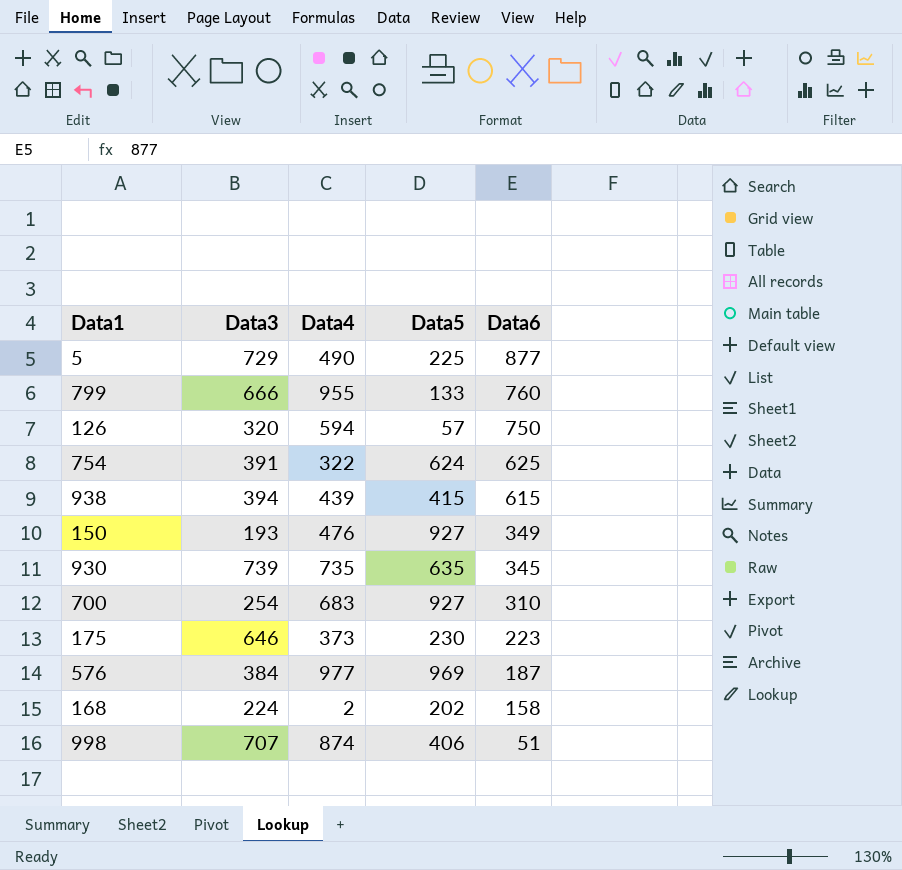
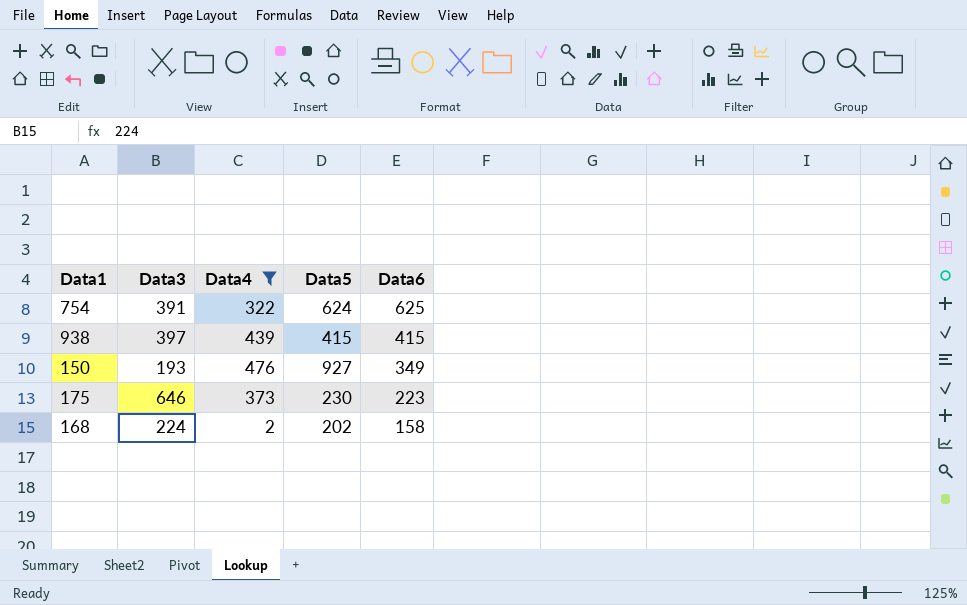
filter: none -> Data4 <= 476
938 | Data3: 394 -> 397
938 | Data6: 615 -> 415

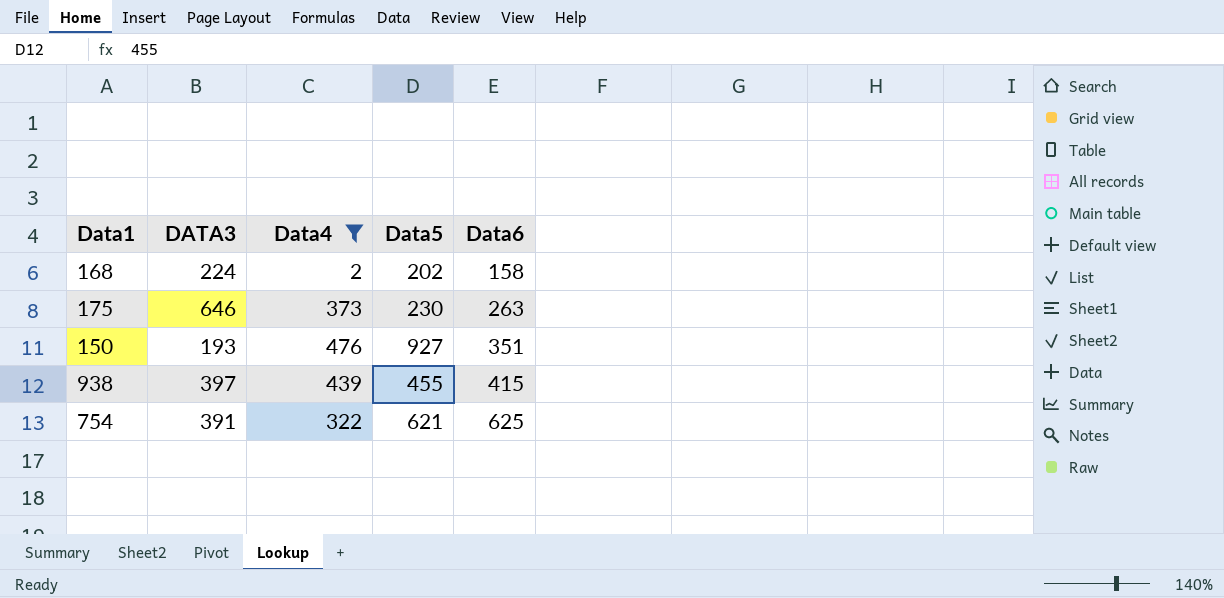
row order: Data6 descending -> Data6 ascending
column name: Data3 -> DATA3
175 | Data6: 223 -> 263
150 | Data6: 349 -> 351
938 | Data5: 415 -> 455
754 | Data5: 624 -> 621

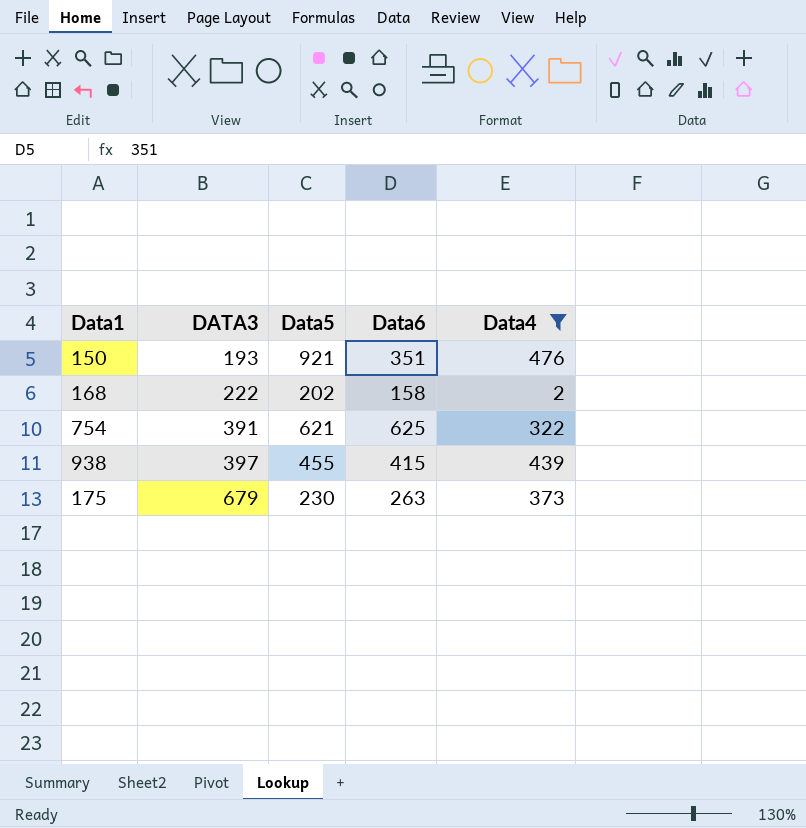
row order: Data6 ascending -> DATA3 ascending
column Data4 | position: 3 -> 5
150 | Data5: 927 -> 921
168 | DATA3: 224 -> 222
175 | DATA3: 646 -> 679

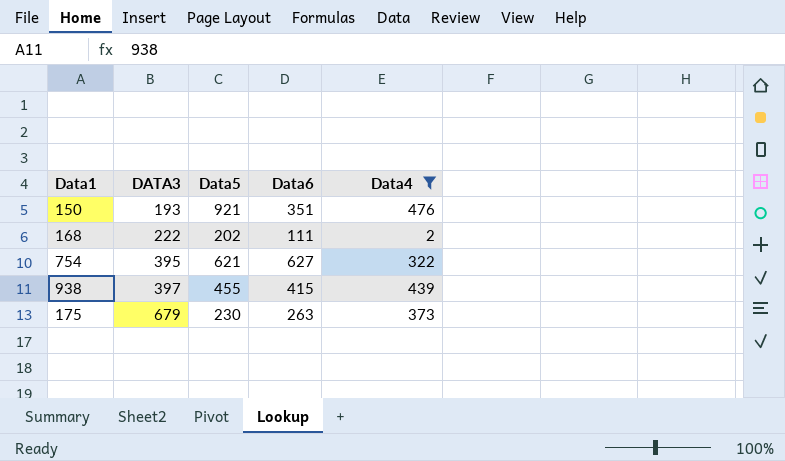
168 | Data6: 158 -> 111
754 | DATA3: 391 -> 395
754 | Data6: 625 -> 627

